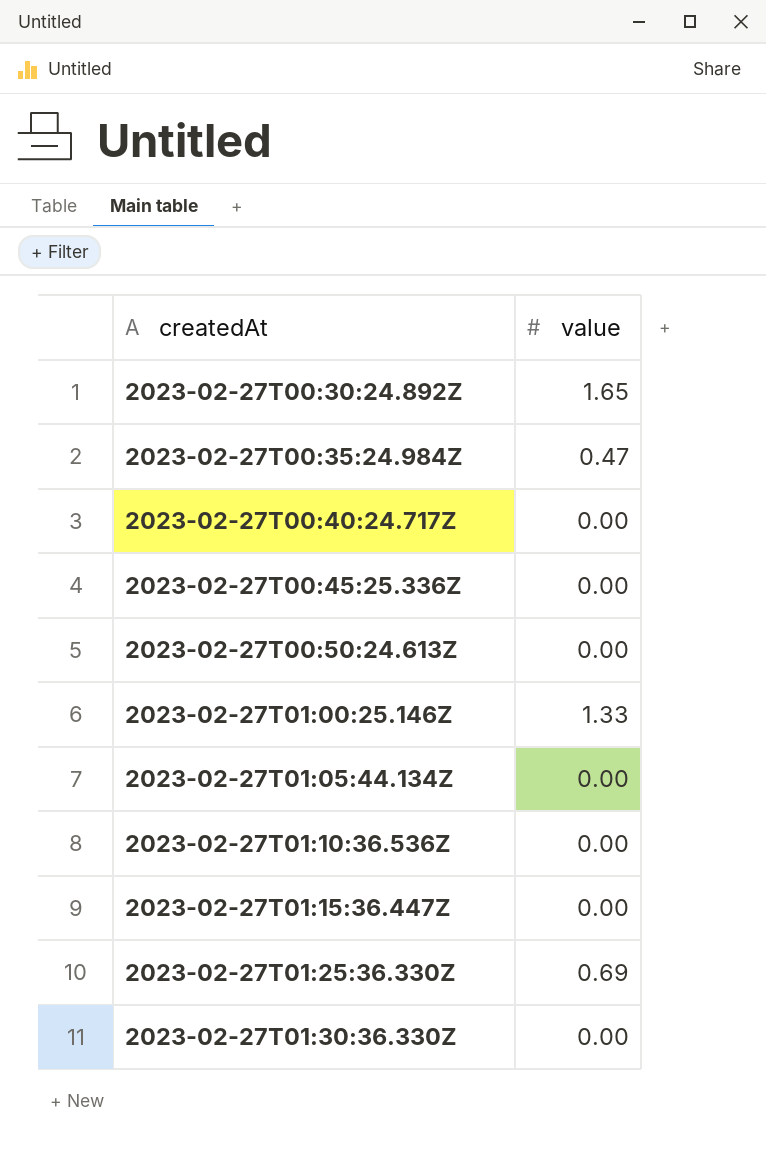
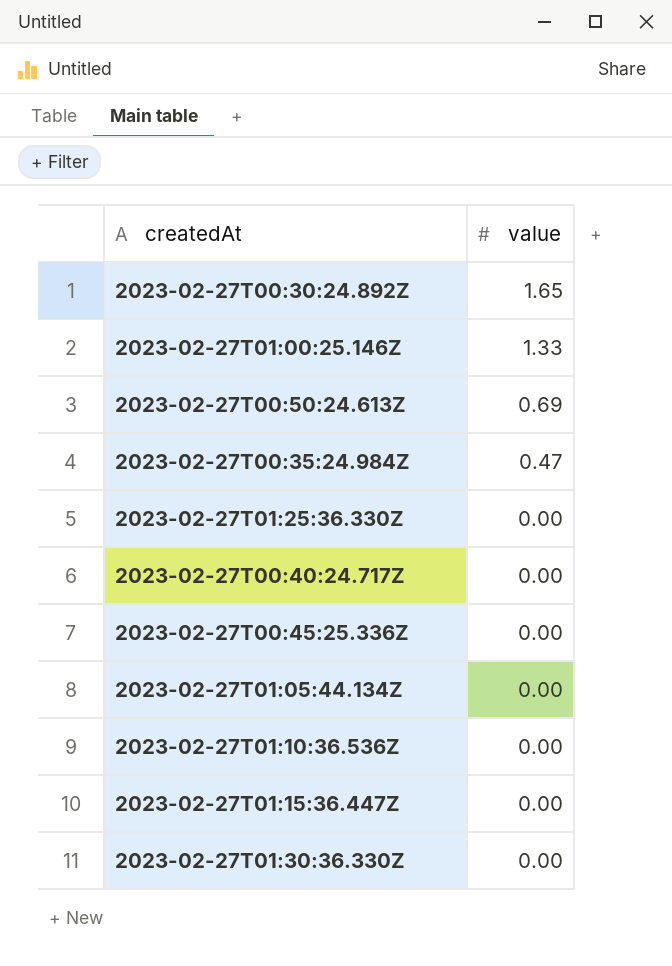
row order: createdAt ascending -> value descending
2023-02-27T00:50:24.613Z | value: 0.00 -> 0.69
2023-02-27T01:25:36.330Z | value: 0.69 -> 0.00

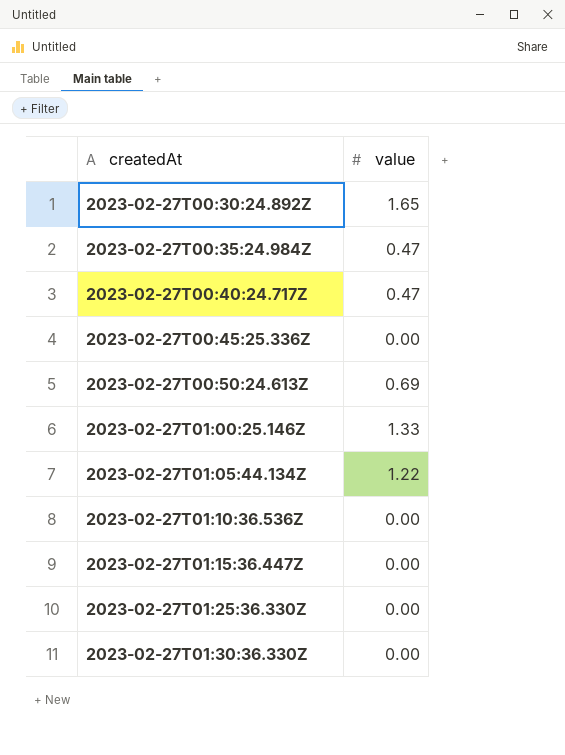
row order: value descending -> createdAt ascending
2023-02-27T00:40:24.717Z | value: 0.00 -> 0.47
2023-02-27T01:05:44.134Z | value: 0.00 -> 1.22

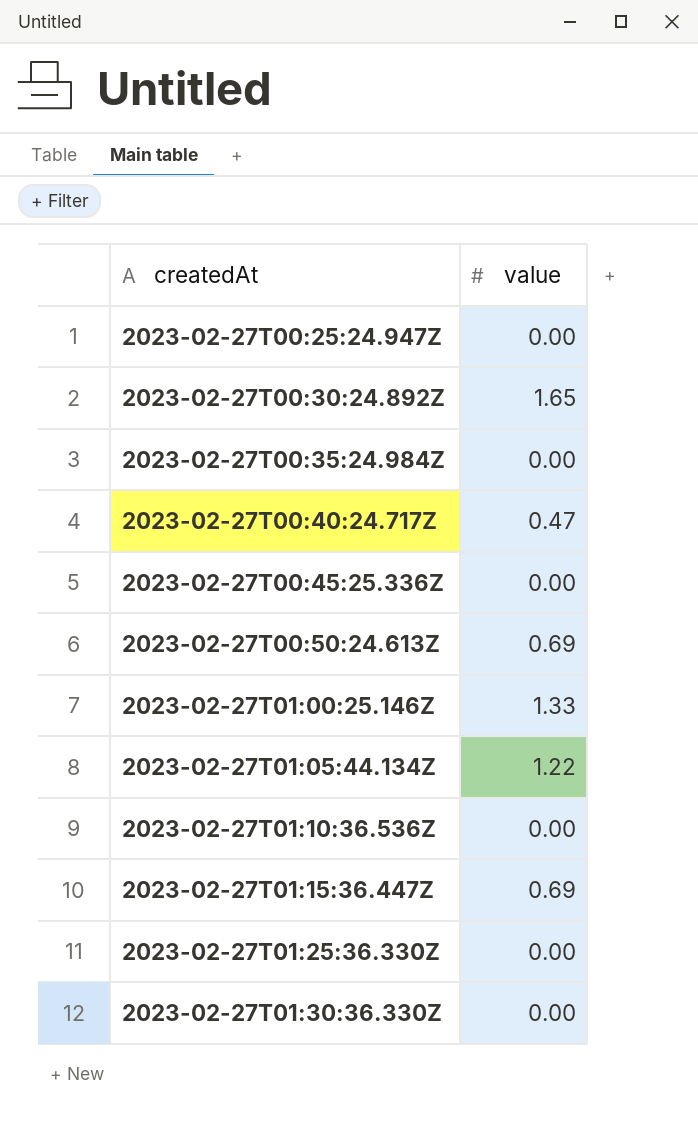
row 2023-02-27T00:25:24.947Z: none -> 0.00
2023-02-27T00:35:24.984Z | value: 0.47 -> 0.00
2023-02-27T01:15:36.447Z | value: 0.00 -> 0.69

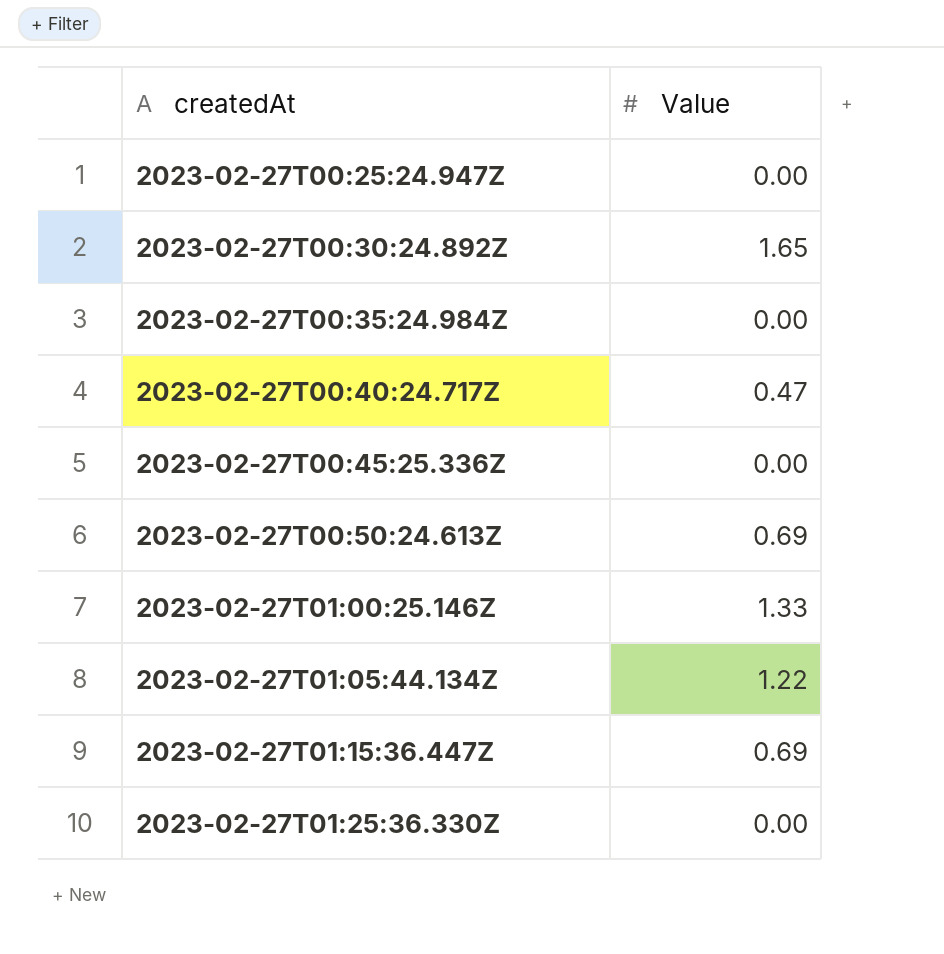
column name: value -> Value
row 2023-02-27T01:10:36.536Z: 0.00 -> none
row 2023-02-27T01:30:36.330Z: 0.00 -> none

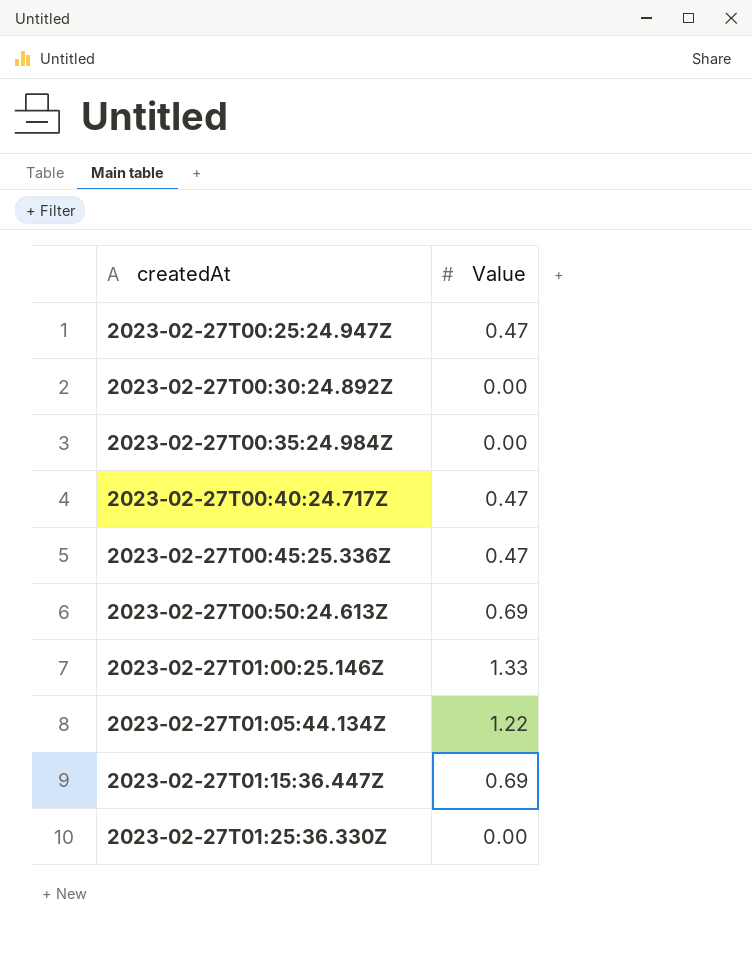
2023-02-27T00:25:24.947Z | Value: 0.00 -> 0.47
2023-02-27T00:30:24.892Z | Value: 1.65 -> 0.00
2023-02-27T00:45:25.336Z | Value: 0.00 -> 0.47

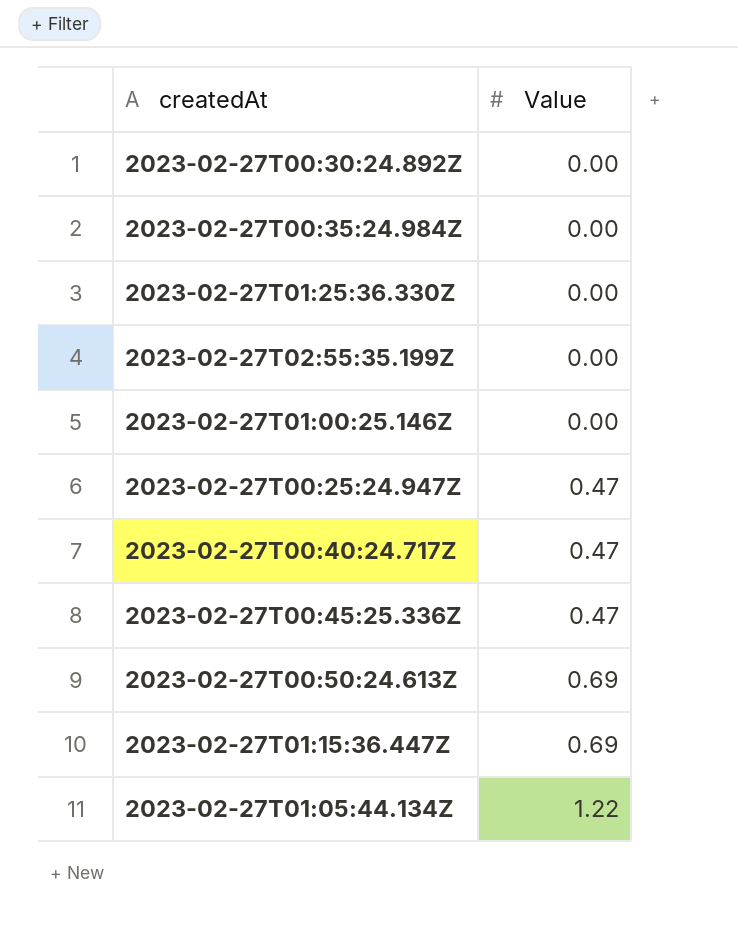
row order: createdAt ascending -> Value ascending
row 2023-02-27T02:55:35.199Z: none -> 0.00
2023-02-27T01:00:25.146Z | Value: 1.33 -> 0.00

